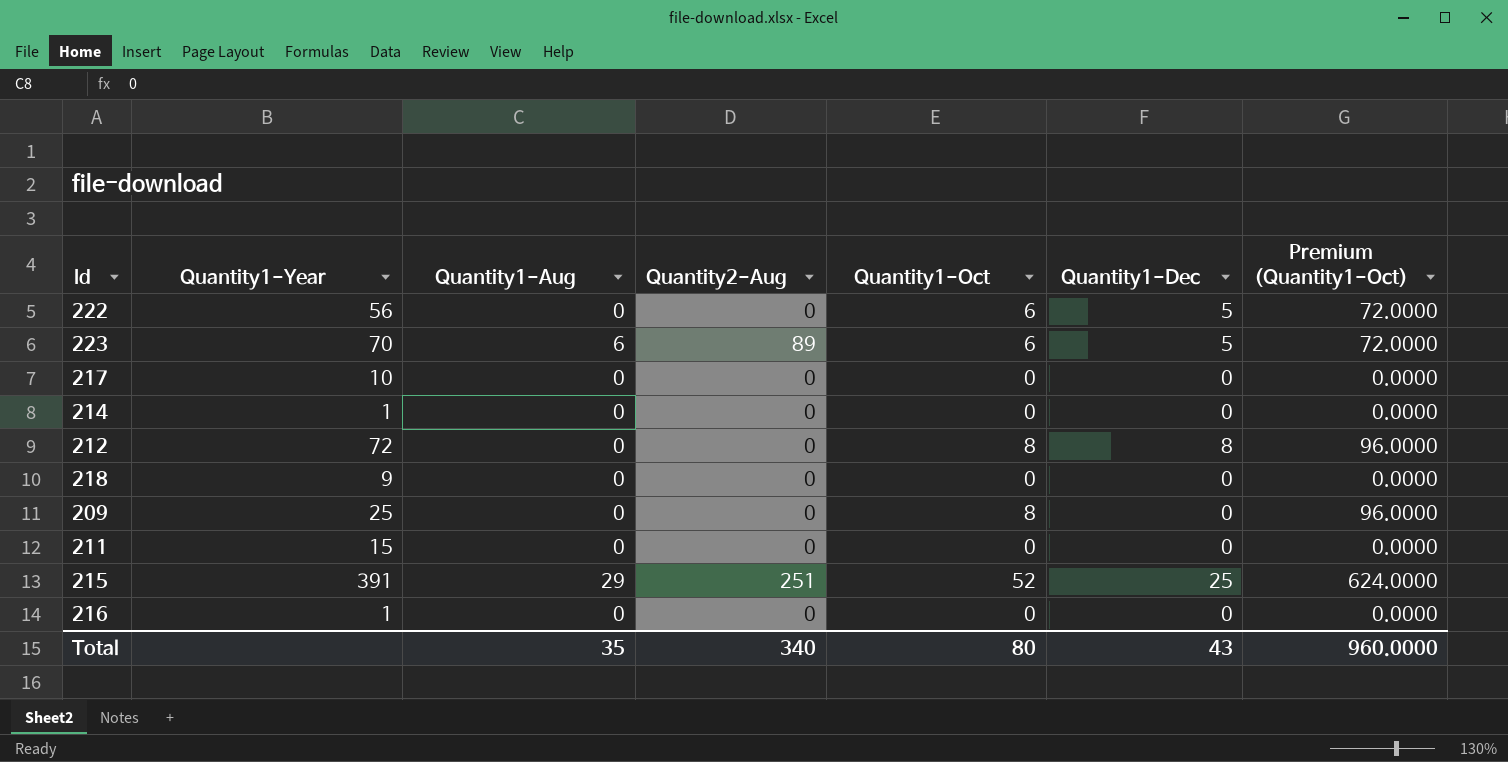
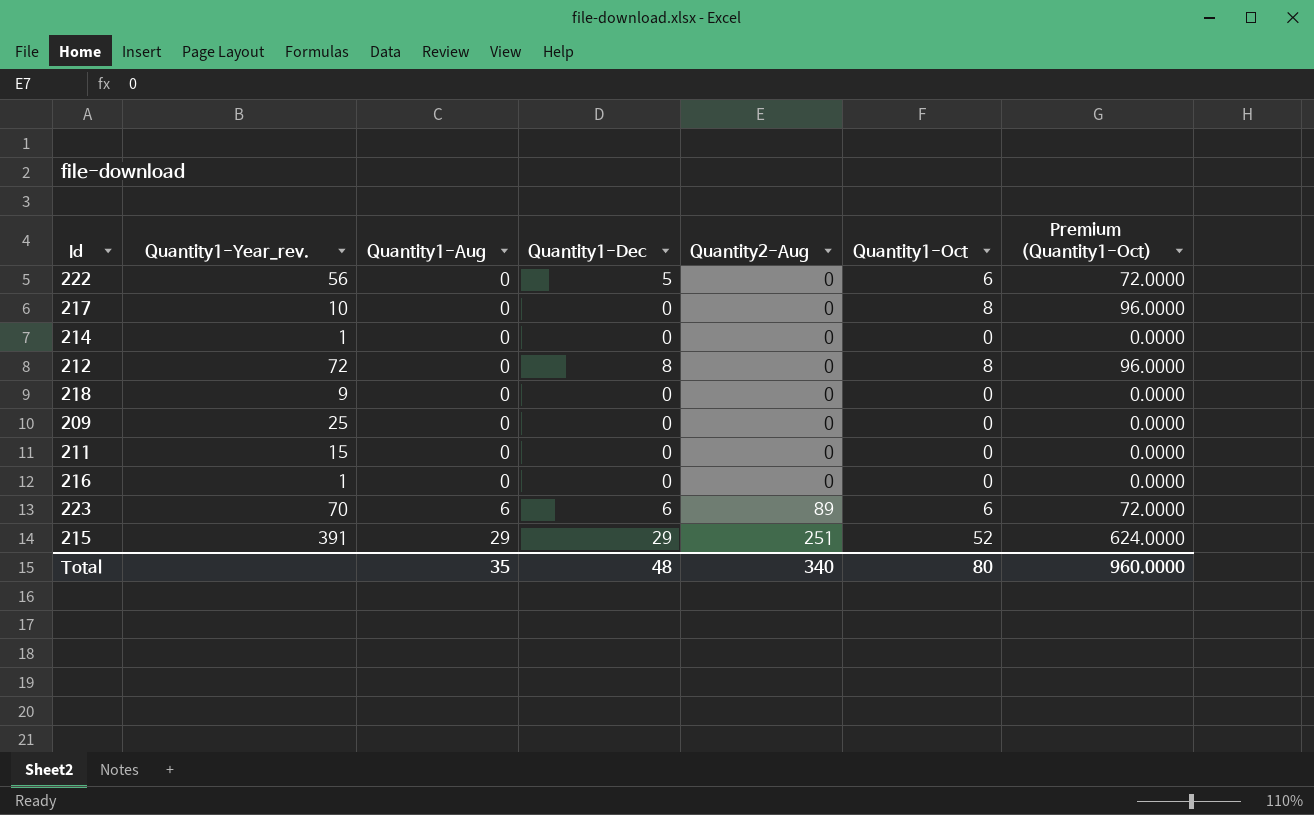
row order: none -> Quantity1-Aug ascending
column name: Quantity1-Year -> Quantity1-Year_rev.
column Quantity1-Dec | position: 6 -> 4
217 | Quantity1-Oct: 0 -> 8
217 | Premium (Quantity1-Oct): 0.0000 -> 96.0000
209 | Quantity1-Oct: 8 -> 0
209 | Premium (Quantity1-Oct): 96.0000 -> 0.0000
223 | Quantity1-Dec: 5 -> 6
215 | Quantity1-Dec: 25 -> 29
Total | Quantity1-Dec: 43 -> 48

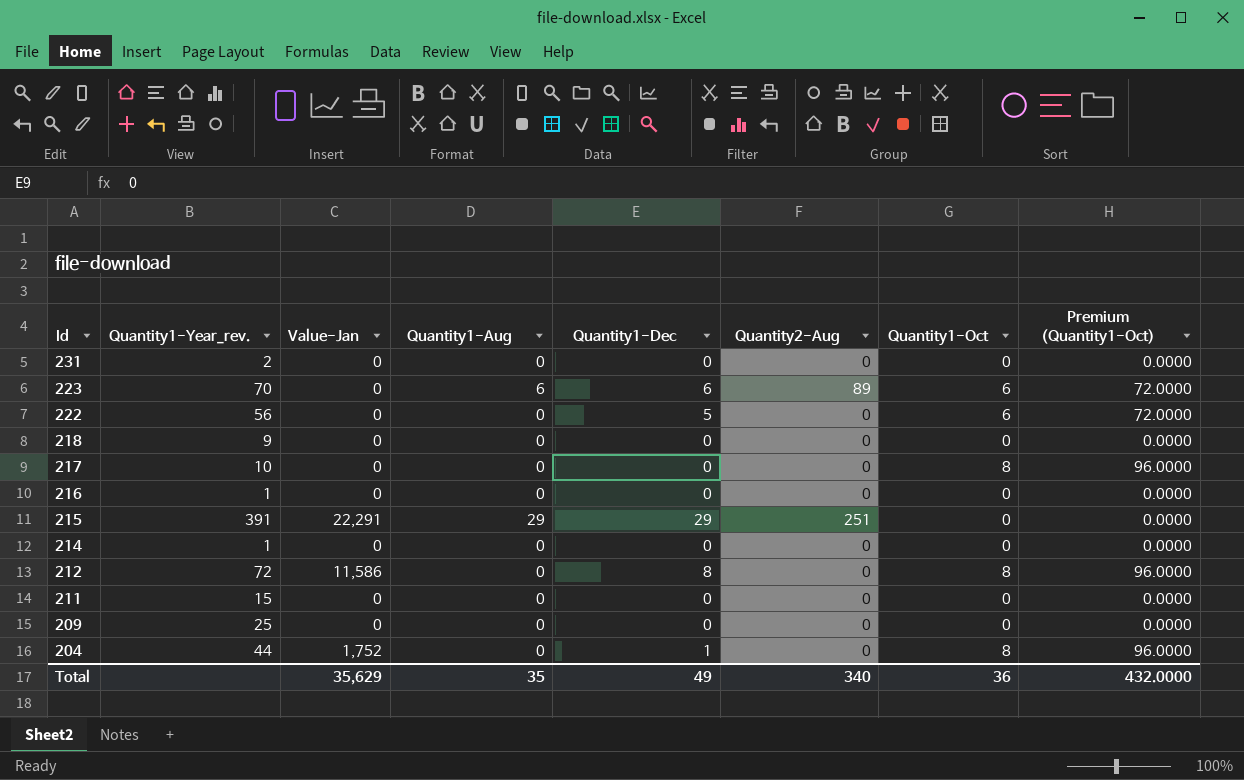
row order: Quantity1-Aug ascending -> Id descending
column Value-Jan | position: none -> 3
row 231: none -> 2 | 0 | 0 | 0 | 0 | 0 | 0.0000
215 | Quantity1-Oct: 52 -> 0
215 | Premium (Quantity1-Oct): 624.0000 -> 0.0000
row 204: none -> 44 | 1,752 | 0 | 1 | 0 | 8 | 96.0000
Total | Quantity1-Dec: 48 -> 49
Total | Quantity1-Oct: 80 -> 36
Total | Premium (Quantity1-Oct): 960.0000 -> 432.0000

